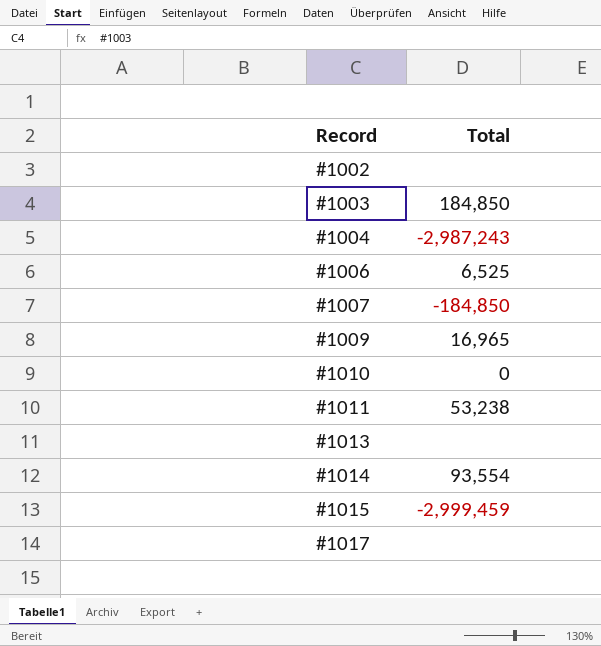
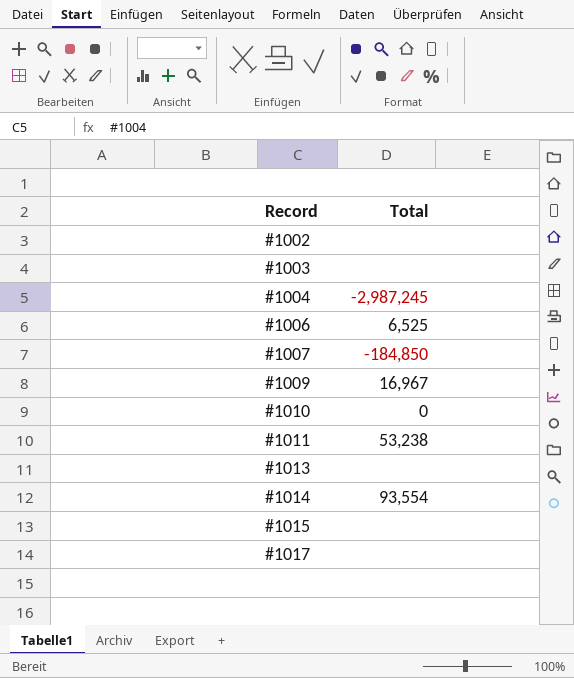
#1003 | Total: 184,850 -> none
#1004 | Total: -2,987,243 -> -2,987,245
#1009 | Total: 16,965 -> 16,967
#1015 | Total: -2,999,459 -> none

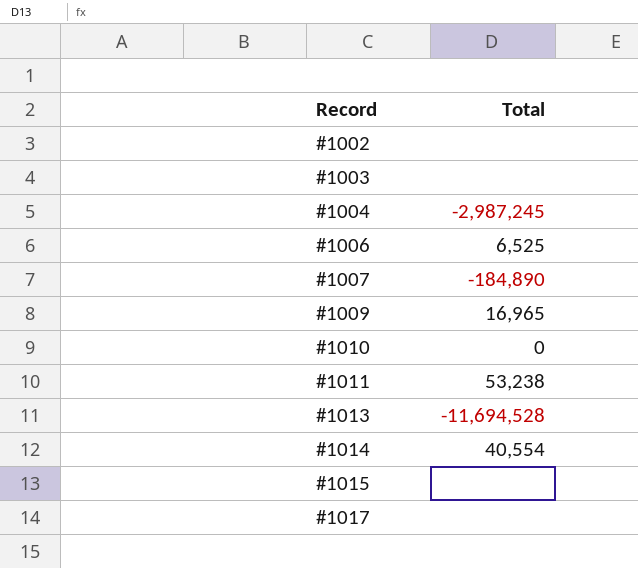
#1007 | Total: -184,850 -> -184,890
#1009 | Total: 16,967 -> 16,965
#1013 | Total: none -> -11,694,528
#1014 | Total: 93,554 -> 40,554

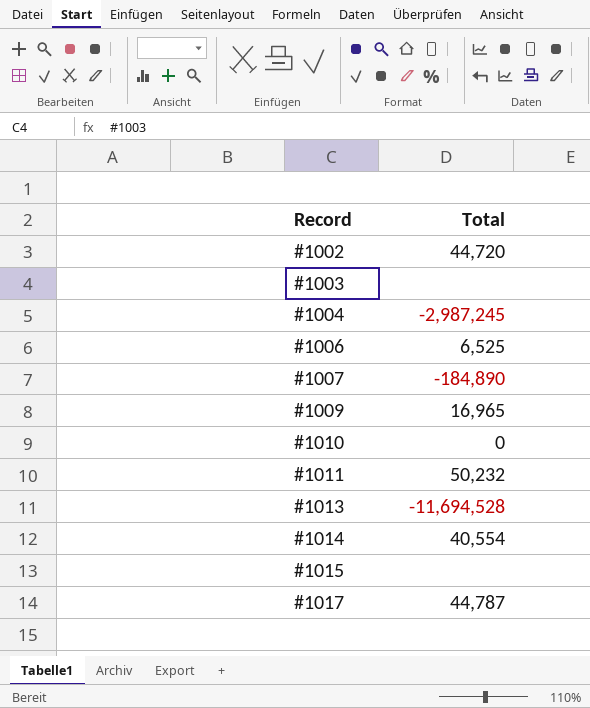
#1002 | Total: none -> 44,720
#1011 | Total: 53,238 -> 50,232
#1017 | Total: none -> 44,787

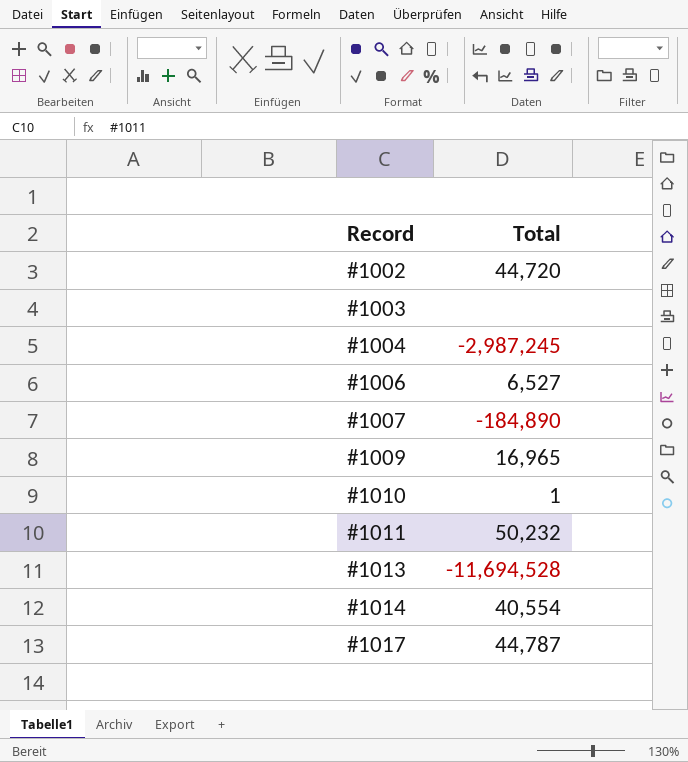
row #1015: none -> none
#1006 | Total: 6,525 -> 6,527
#1010 | Total: 0 -> 1

